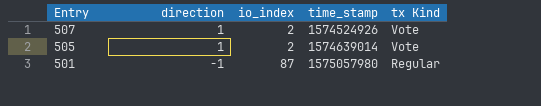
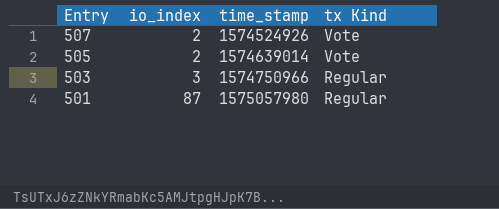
column direction | position: 2 -> none
row 503: none -> 3 | 1574750966 | Regular

